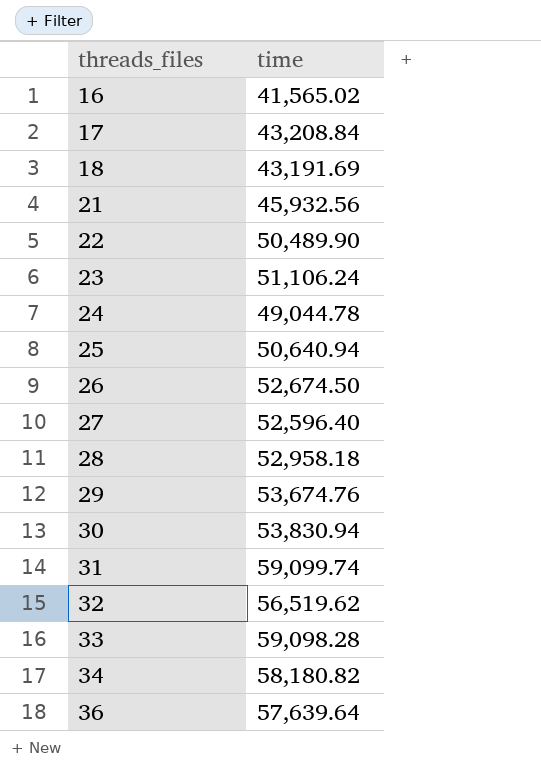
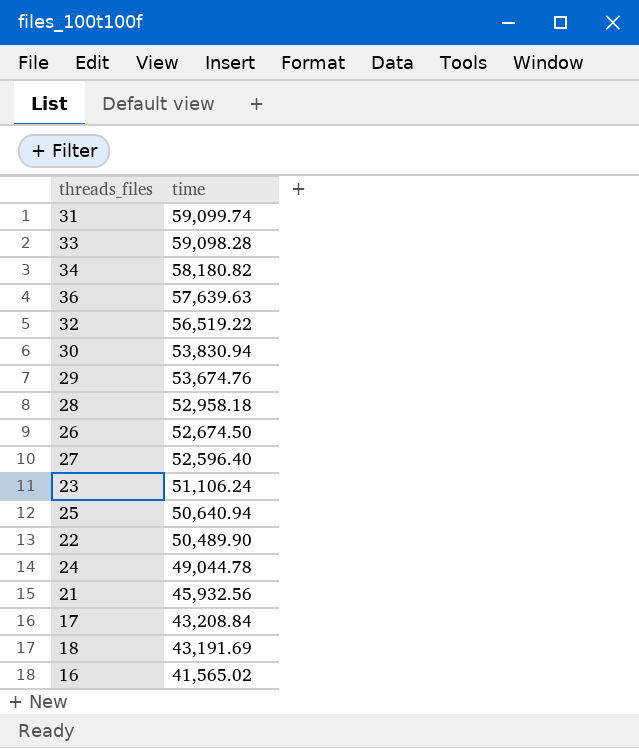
row order: threads_files ascending -> time descending
36 | time: 57,639.64 -> 57,639.63
32 | time: 56,519.62 -> 56,519.22

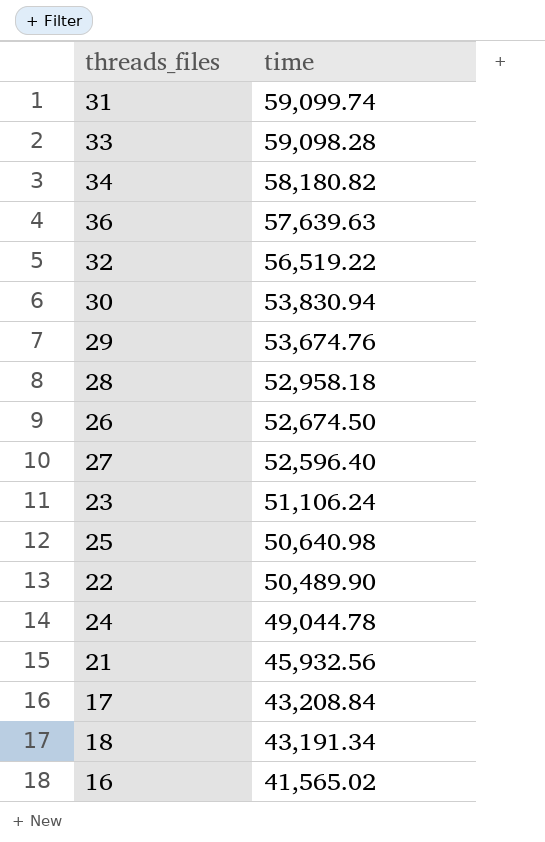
25 | time: 50,640.94 -> 50,640.98
18 | time: 43,191.69 -> 43,191.34

